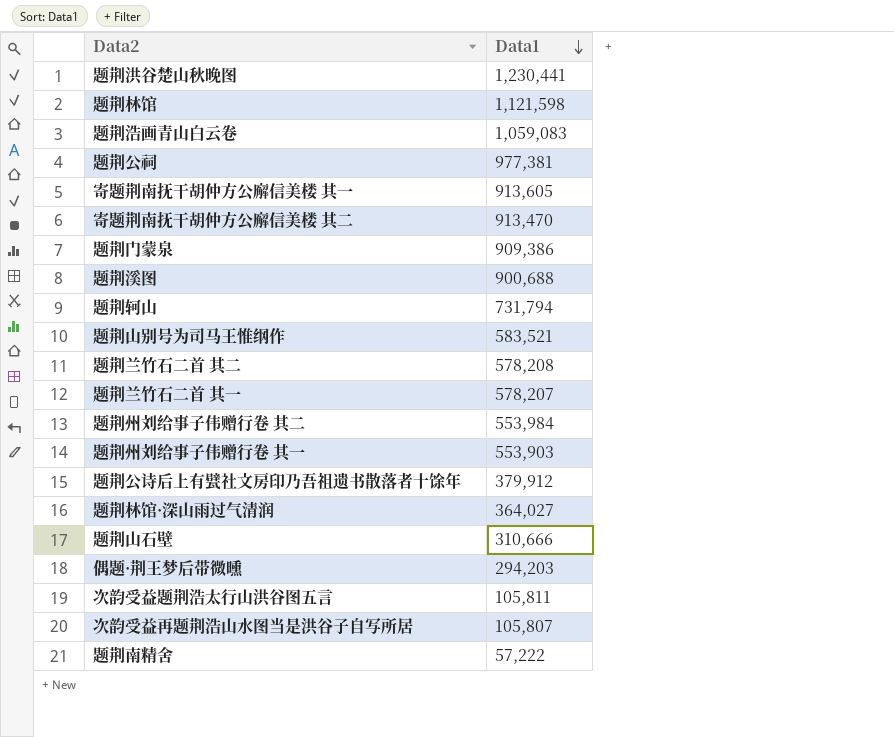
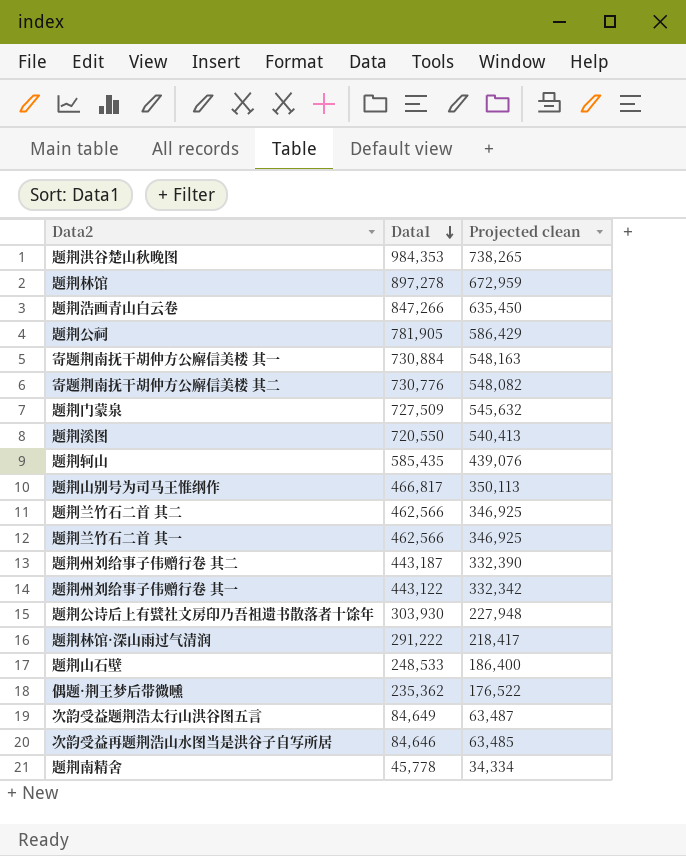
column Projected clean | formula: none -> [Data1] * 0.75
题荆洪谷楚山秋晚图 | Data1: 1,230,441 -> 984,353
题荆林馆 | Data1: 1,121,598 -> 897,278
题荆浩画青山白云卷 | Data1: 1,059,083 -> 847,266
题荆公祠 | Data1: 977,381 -> 781,905
寄题荆南抚干胡仲方公廨信美楼 其一 | Data1: 913,605 -> 730,884
寄题荆南抚干胡仲方公廨信美楼 其二 | Data1: 913,470 -> 730,776
题荆门蒙泉 | Data1: 909,386 -> 727,509
题荆溪图 | Data1: 900,688 -> 720,550
题荆轲山 | Data1: 731,794 -> 585,435
题荆山别号为司马王惟纲作 | Data1: 583,521 -> 466,817
题荆兰竹石二首 其二 | Data1: 578,208 -> 462,566
题荆兰竹石二首 其一 | Data1: 578,207 -> 462,566
题荆州刘给事子伟赠行卷 其二 | Data1: 553,984 -> 443,187
题荆州刘给事子伟赠行卷 其一 | Data1: 553,903 -> 443,122
题荆公诗后上有甓社文房印乃吾祖遗书散落者十馀年 | Data1: 379,912 -> 303,930
题荆林馆·深山雨过气清润 | Data1: 364,027 -> 291,222
题荆山石壁 | Data1: 310,666 -> 248,533
偶题·荆王梦后带微曛 | Data1: 294,203 -> 235,362
次韵受益题荆浩太行山洪谷图五言 | Data1: 105,811 -> 84,649
次韵受益再题荆浩山水图当是洪谷子自写所居 | Data1: 105,807 -> 84,646
题荆南精舍 | Data1: 57,222 -> 45,778

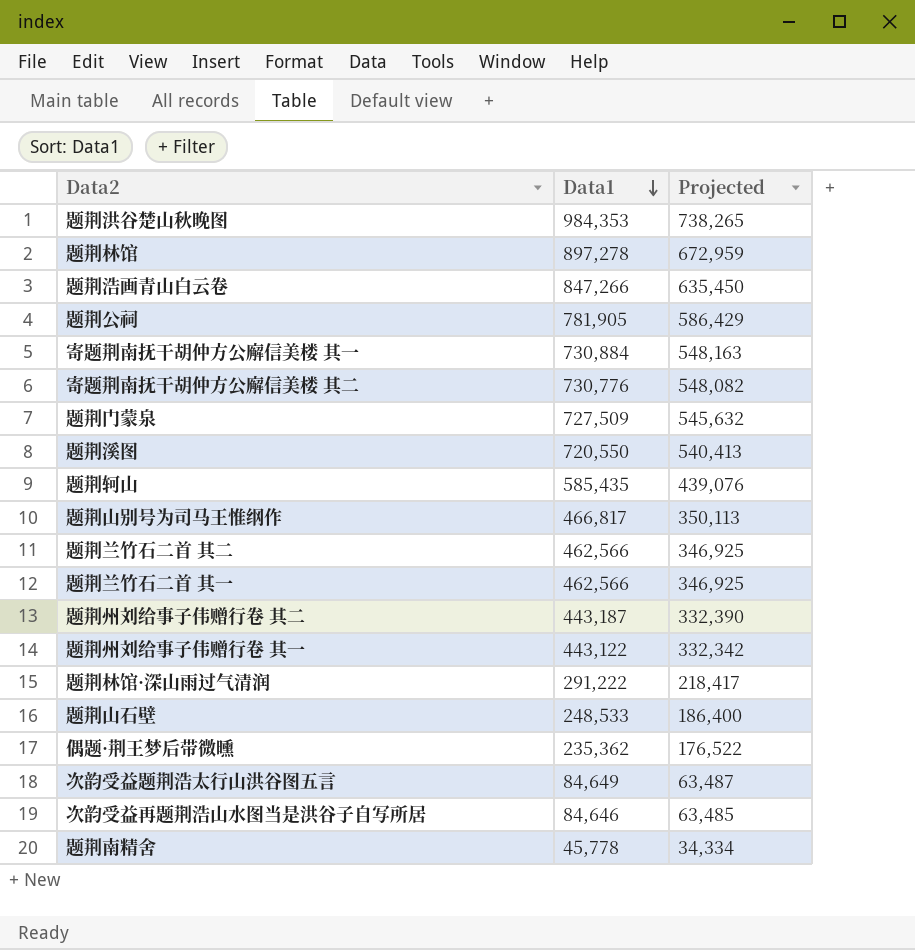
column name: Projected clean -> Projected
row 题荆公诗后上有甓社文房印乃吾祖遗书散落者十馀年: 303,930 | 227,948 -> none

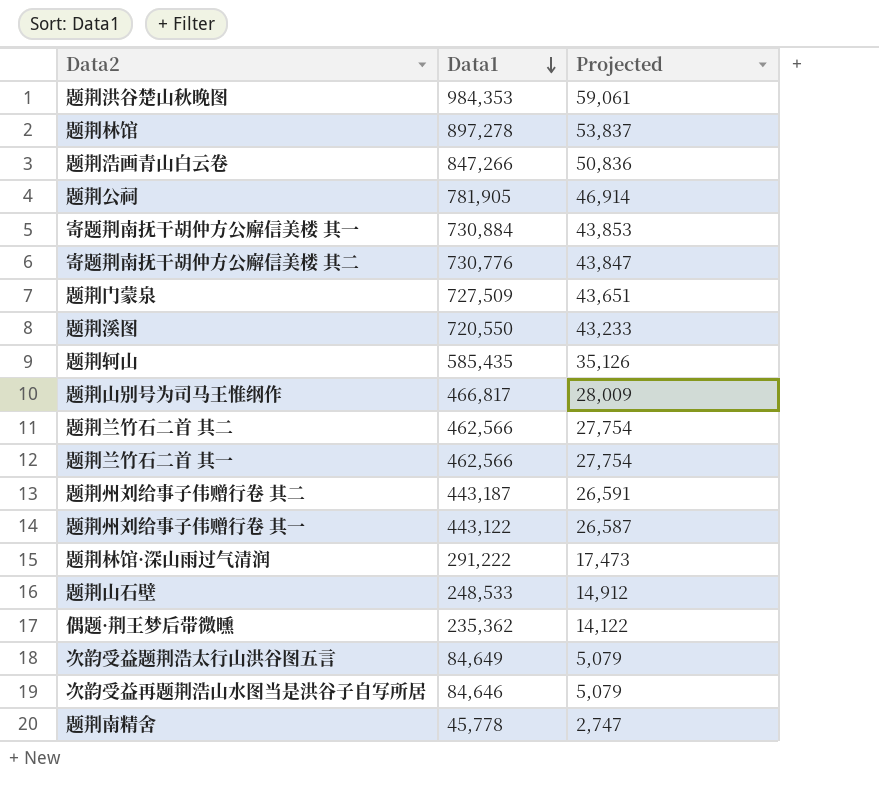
column Projected | formula: [Data1] * 0.75 -> [Data1] * 0.06

